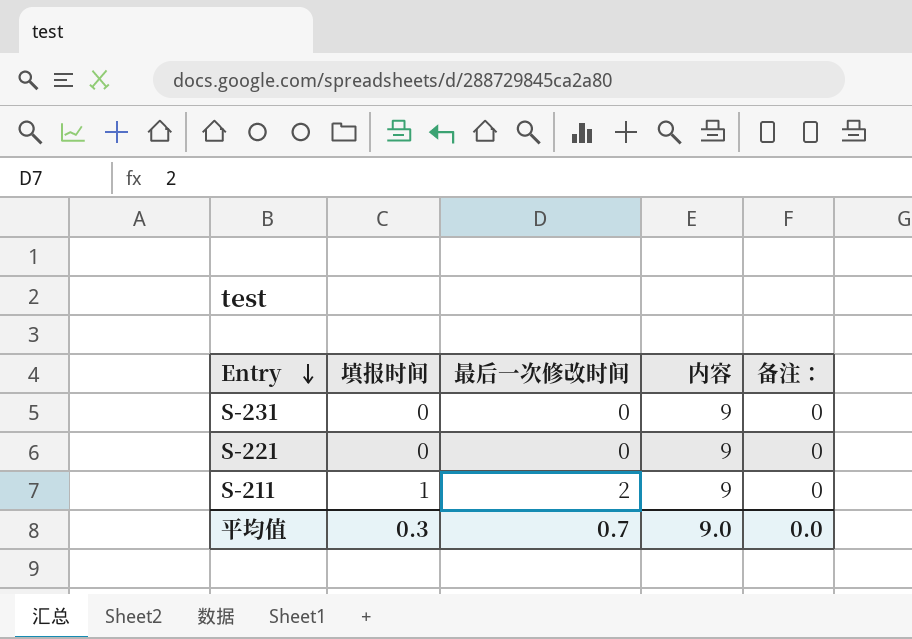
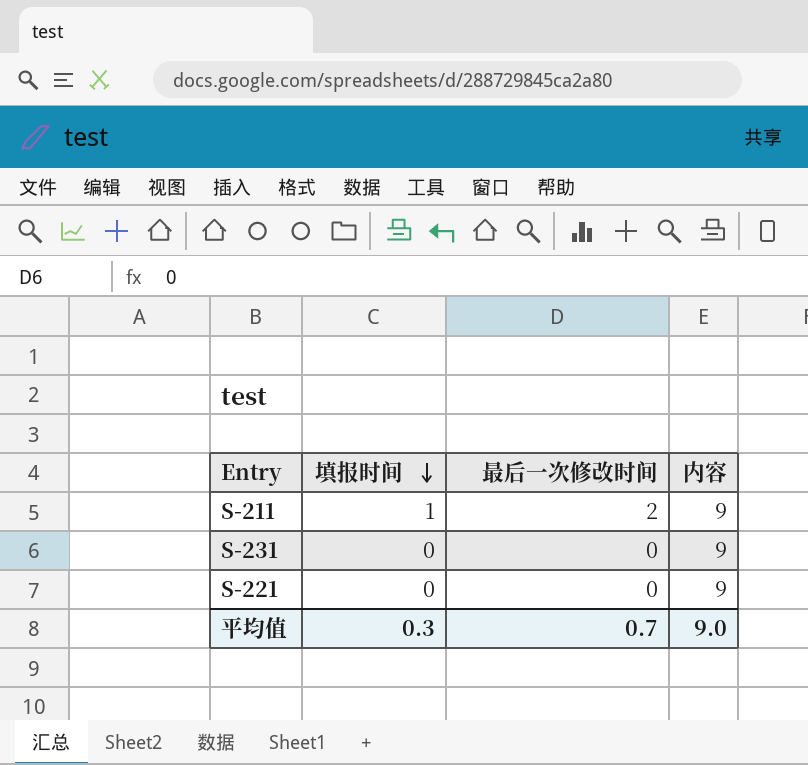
row order: Entry descending -> 填报时间 descending
column 备注： | position: 5 -> none

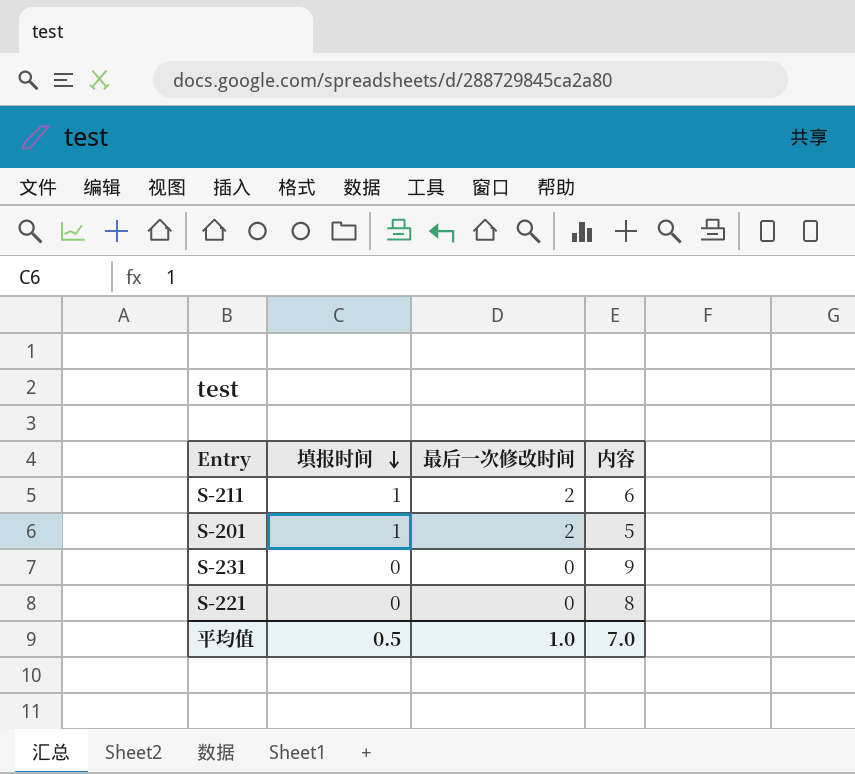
S-211 | 内容: 9 -> 6
row S-201: none -> 1 | 2 | 5
S-221 | 内容: 9 -> 8
平均值 | 填报时间: 0.3 -> 0.5
平均值 | 最后一次修改时间: 0.7 -> 1.0
平均值 | 内容: 9.0 -> 7.0

